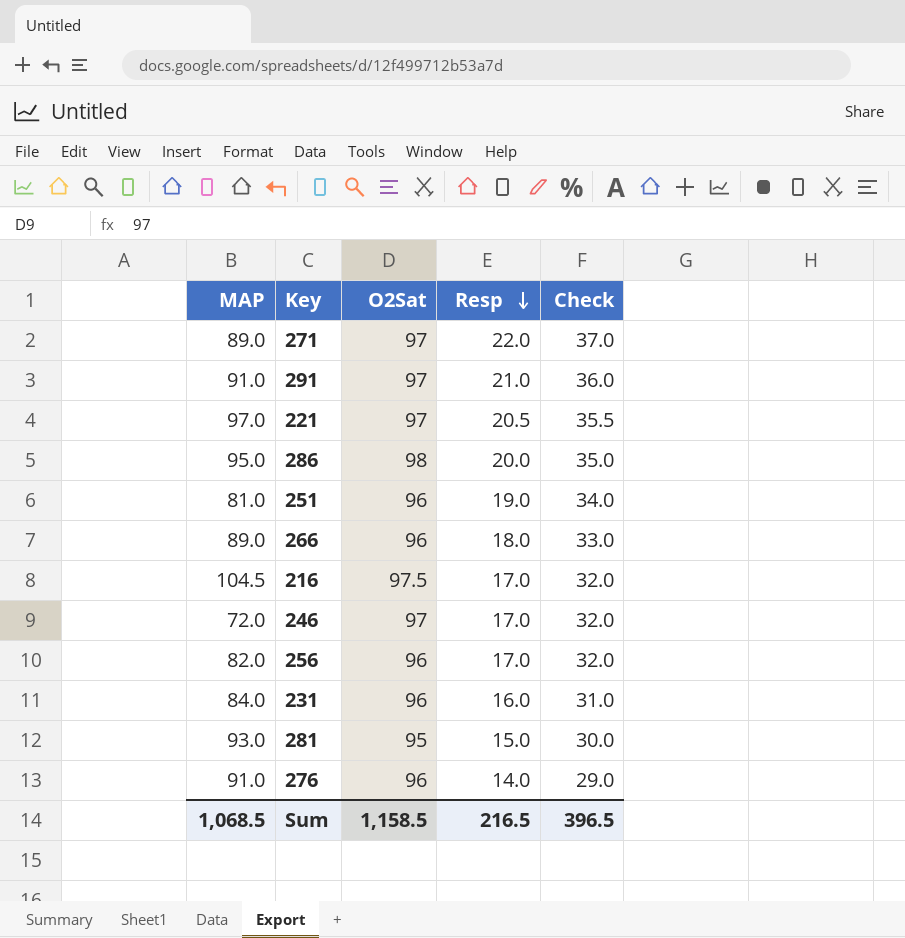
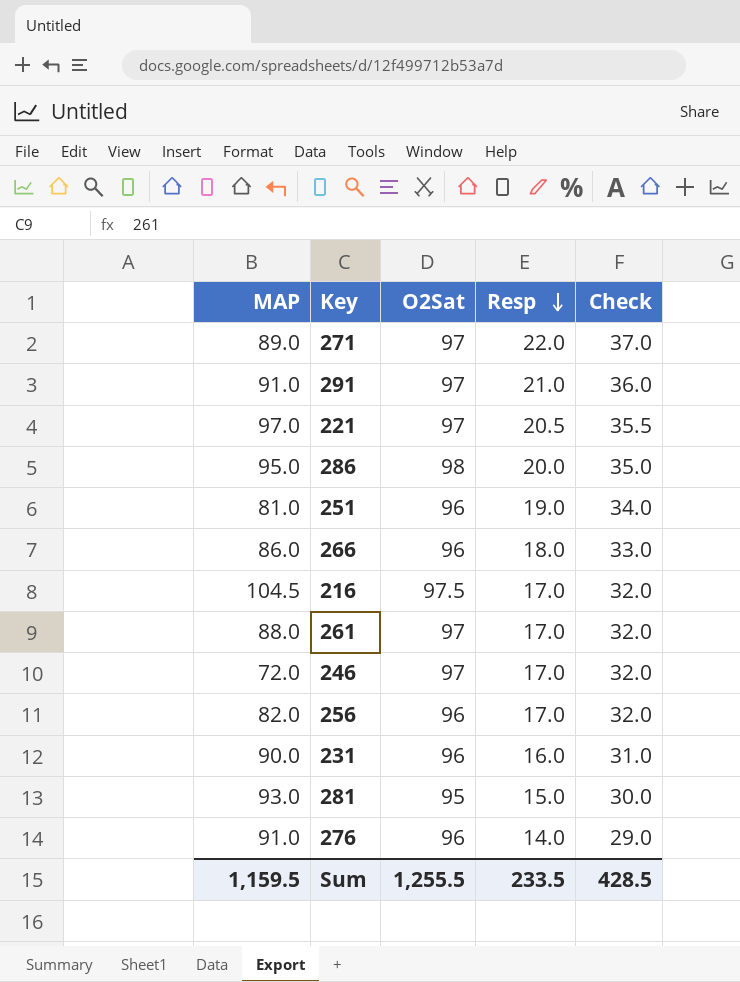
266 | MAP: 89.0 -> 86.0
row 261: none -> 88.0 | 97 | 17.0 | 32.0
231 | MAP: 84.0 -> 90.0
Sum | MAP: 1,068.5 -> 1,159.5
Sum | O2Sat: 1,158.5 -> 1,255.5
Sum | Resp: 216.5 -> 233.5
Sum | Check: 396.5 -> 428.5

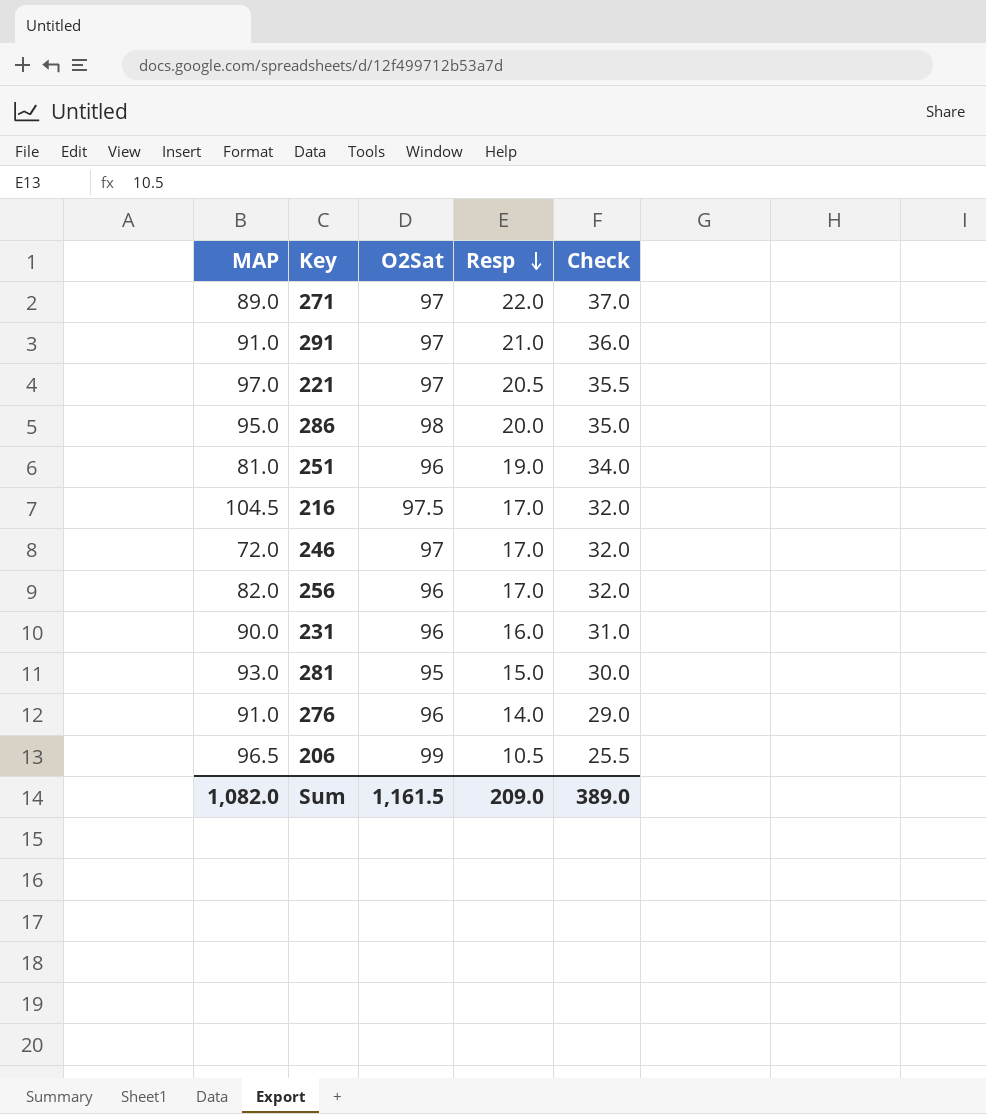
row 266: 86.0 | 96 | 18.0 | 33.0 -> none
row 261: 88.0 | 97 | 17.0 | 32.0 -> none
row 206: none -> 96.5 | 99 | 10.5 | 25.5
Sum | MAP: 1,159.5 -> 1,082.0
Sum | O2Sat: 1,255.5 -> 1,161.5
Sum | Resp: 233.5 -> 209.0
Sum | Check: 428.5 -> 389.0

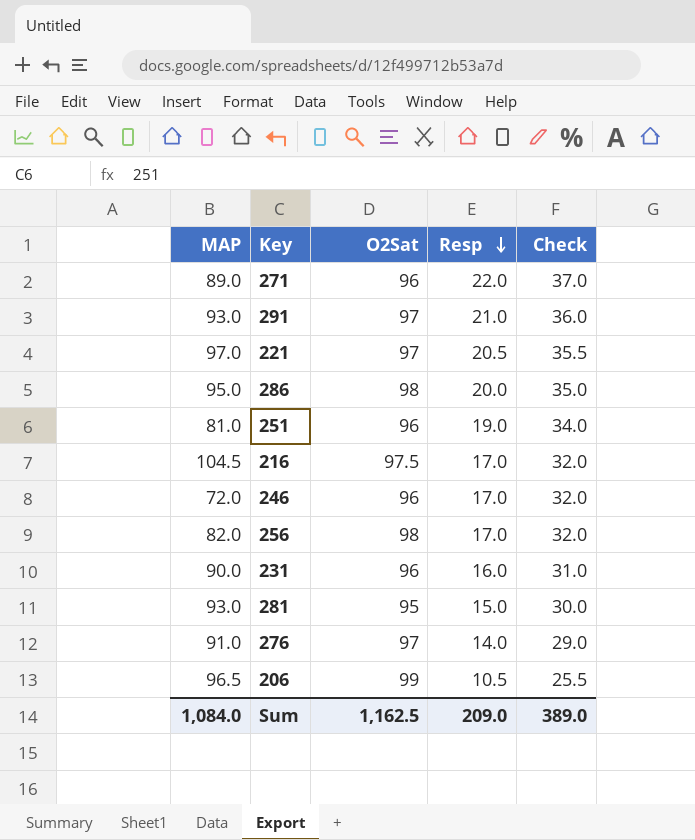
271 | O2Sat: 97 -> 96
291 | MAP: 91.0 -> 93.0
246 | O2Sat: 97 -> 96
256 | O2Sat: 96 -> 98
276 | O2Sat: 96 -> 97
Sum | MAP: 1,082.0 -> 1,084.0
Sum | O2Sat: 1,161.5 -> 1,162.5

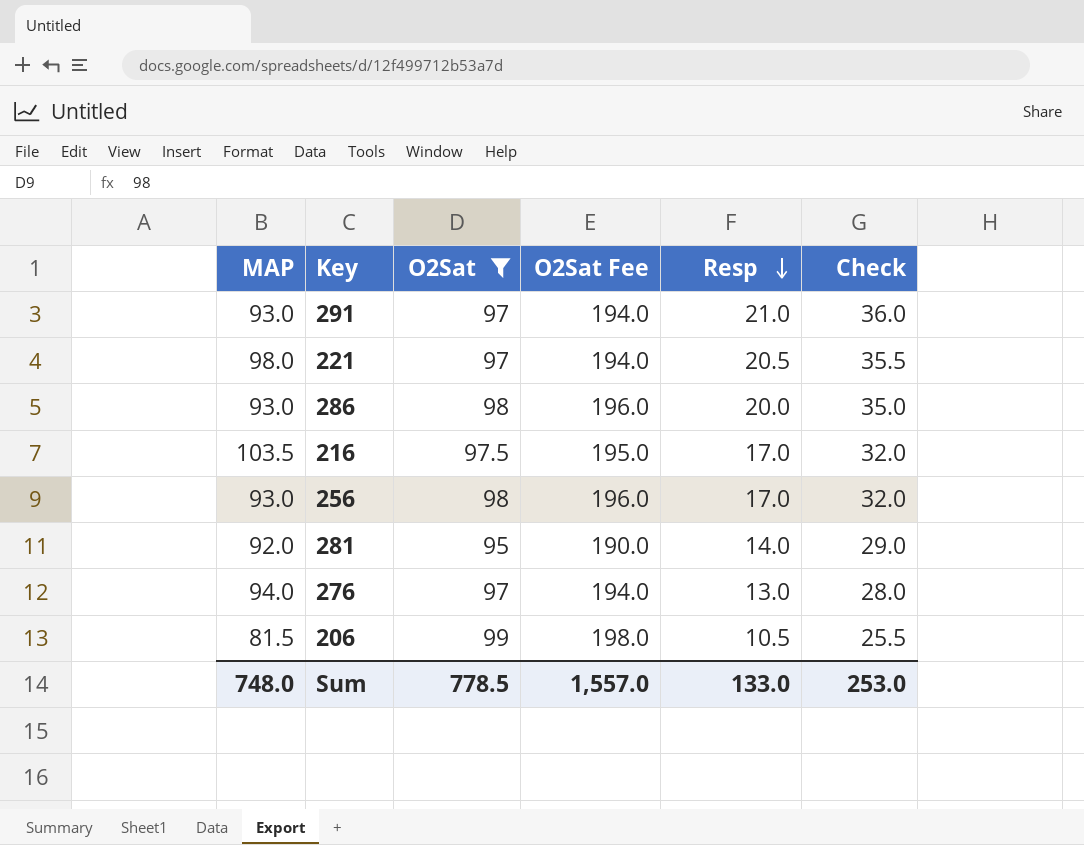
filter: none -> O2Sat != 96
column O2Sat Fee | formula: none -> [O2Sat] * 2
221 | MAP: 97.0 -> 98.0
286 | MAP: 95.0 -> 93.0
216 | MAP: 104.5 -> 103.5
256 | MAP: 82.0 -> 93.0
281 | MAP: 93.0 -> 92.0
281 | Resp: 15.0 -> 14.0
281 | Check: 30.0 -> 29.0
276 | MAP: 91.0 -> 94.0
276 | Resp: 14.0 -> 13.0
276 | Check: 29.0 -> 28.0
206 | MAP: 96.5 -> 81.5
Sum | MAP: 1,084.0 -> 748.0
Sum | O2Sat: 1,162.5 -> 778.5
Sum | Resp: 209.0 -> 133.0
Sum | Check: 389.0 -> 253.0

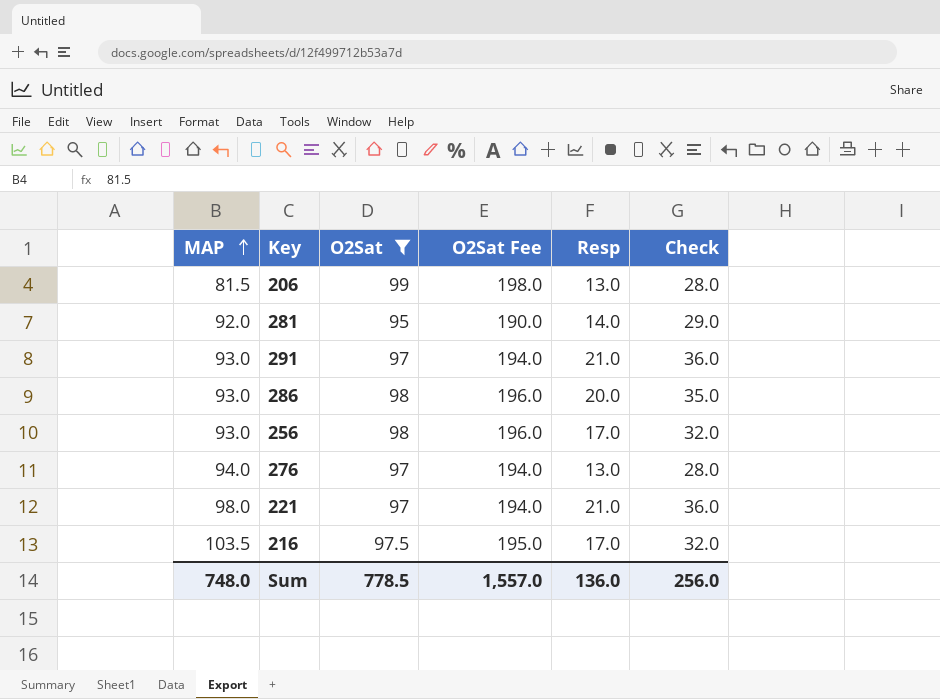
row order: Resp descending -> MAP ascending
206 | Resp: 10.5 -> 13.0
206 | Check: 25.5 -> 28.0
221 | Resp: 20.5 -> 21.0
221 | Check: 35.5 -> 36.0
Sum | Resp: 133.0 -> 136.0
Sum | Check: 253.0 -> 256.0

